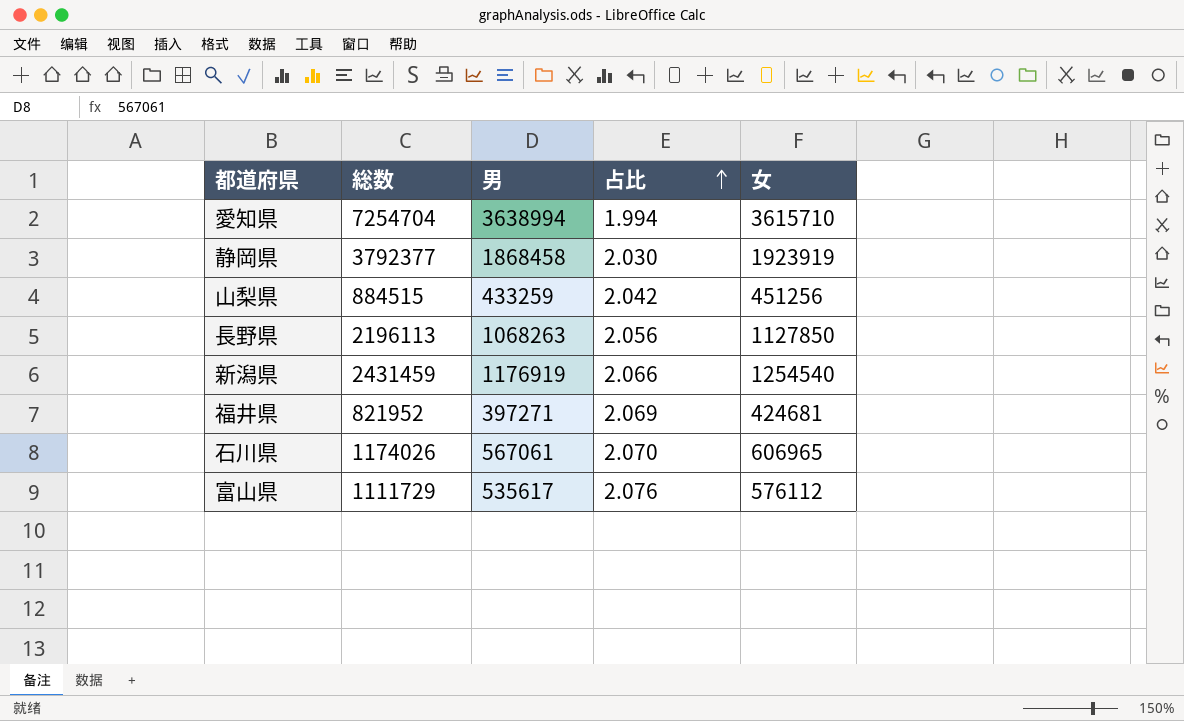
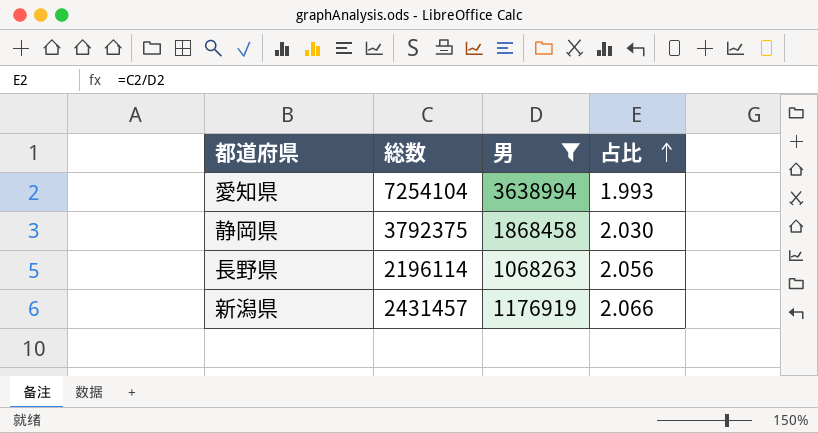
filter: none -> 男 >= 1068263
column 女 | formula: [総数] - [男] -> none
愛知県 | 総数: 7254704 -> 7254104
愛知県 | 占比: 1.994 -> 1.993
静岡県 | 総数: 3792377 -> 3792375
長野県 | 総数: 2196113 -> 2196114
新潟県 | 総数: 2431459 -> 2431457

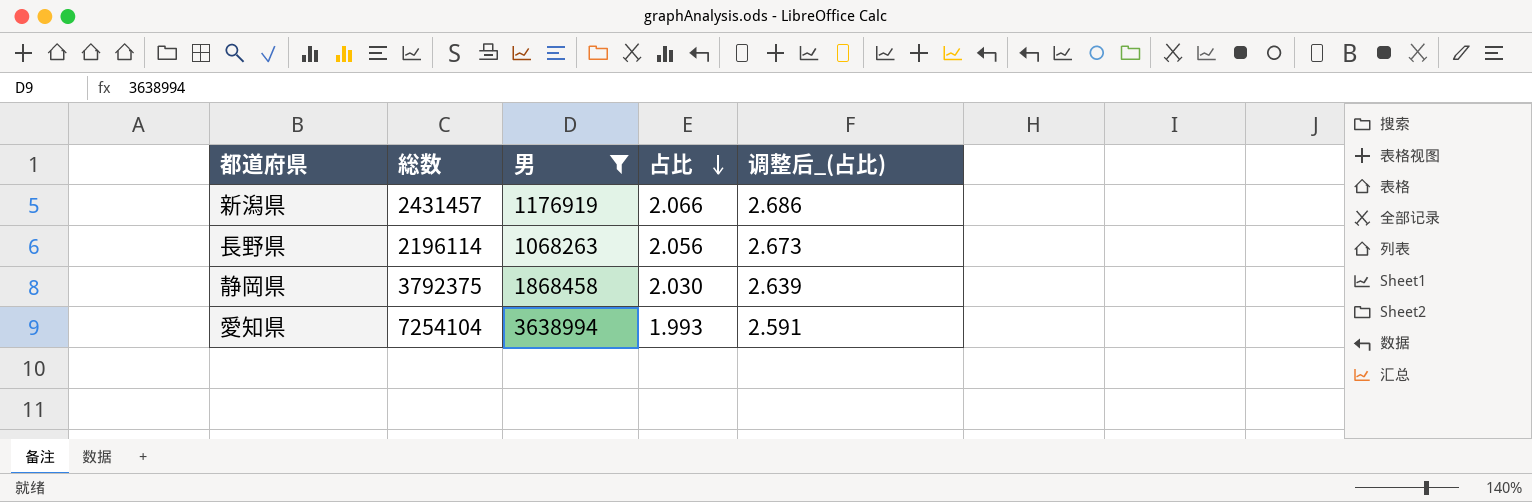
row order: 占比 ascending -> 占比 descending
column 调整后_(占比) | formula: none -> [占比] * 1.3

